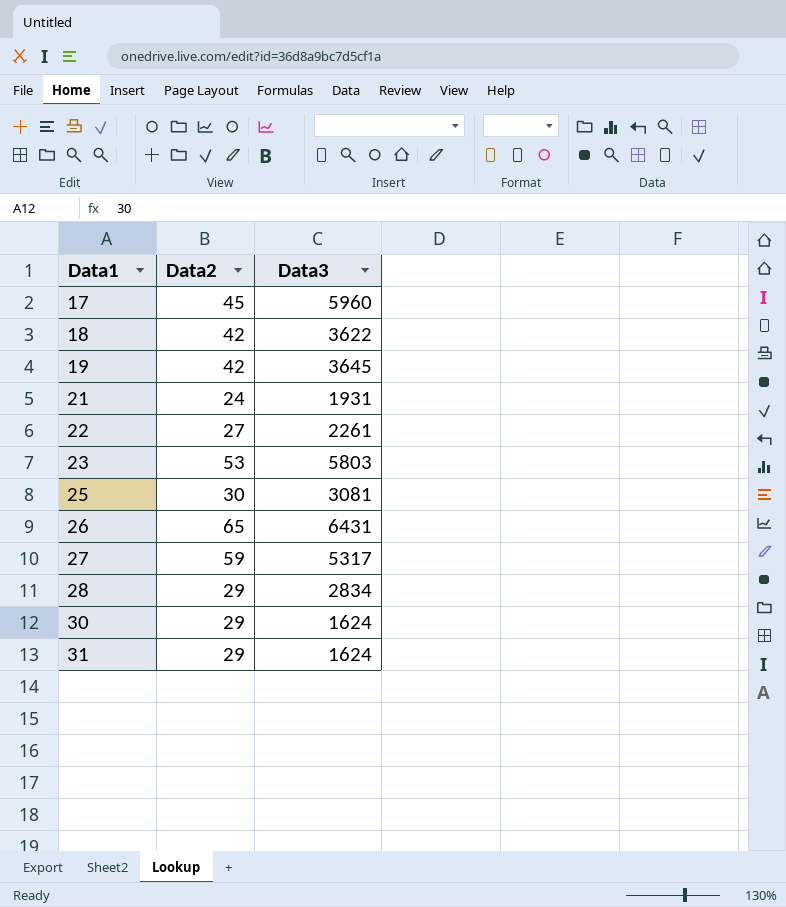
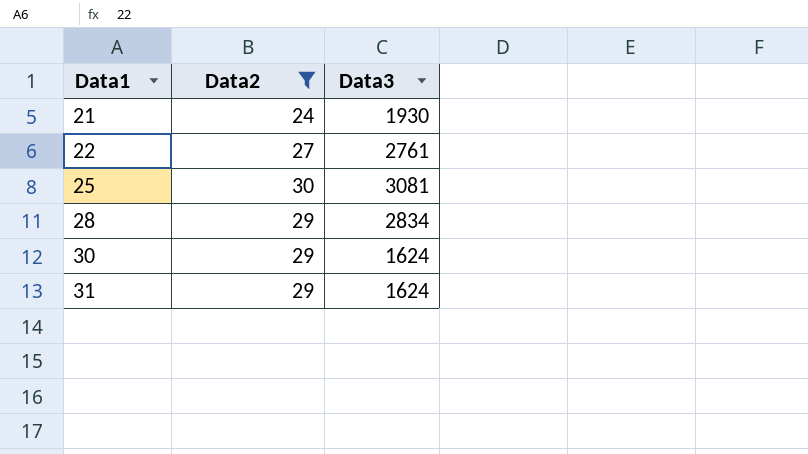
filter: none -> Data2 <= 30
21 | Data3: 1931 -> 1930
22 | Data3: 2261 -> 2761

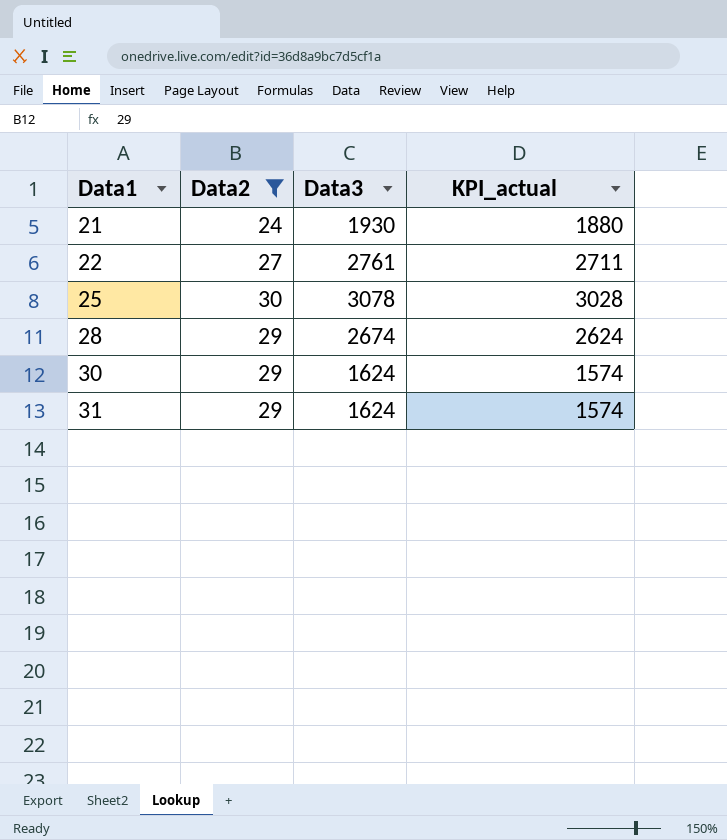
column KPI_actual | formula: none -> [Data3] - 50
25 | Data3: 3081 -> 3078
28 | Data3: 2834 -> 2674

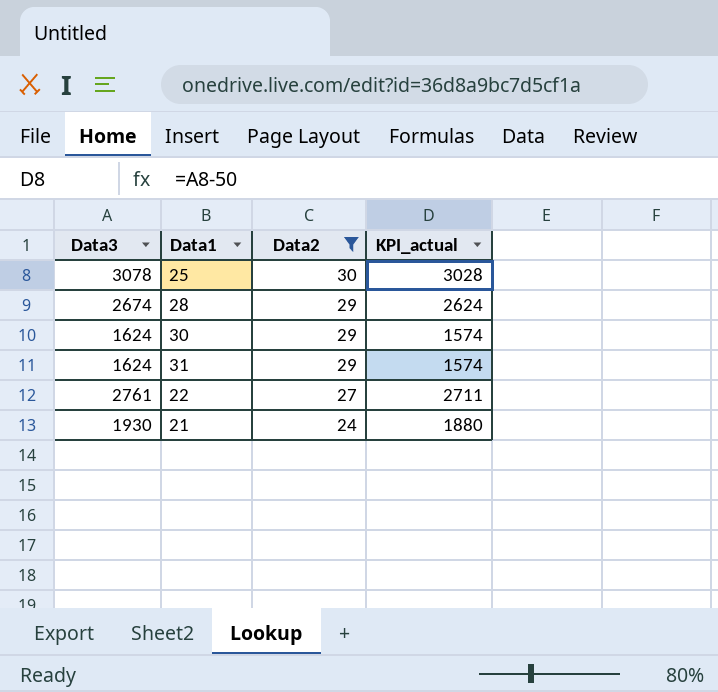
row order: Data1 ascending -> Data2 descending
column Data3 | position: 3 -> 1

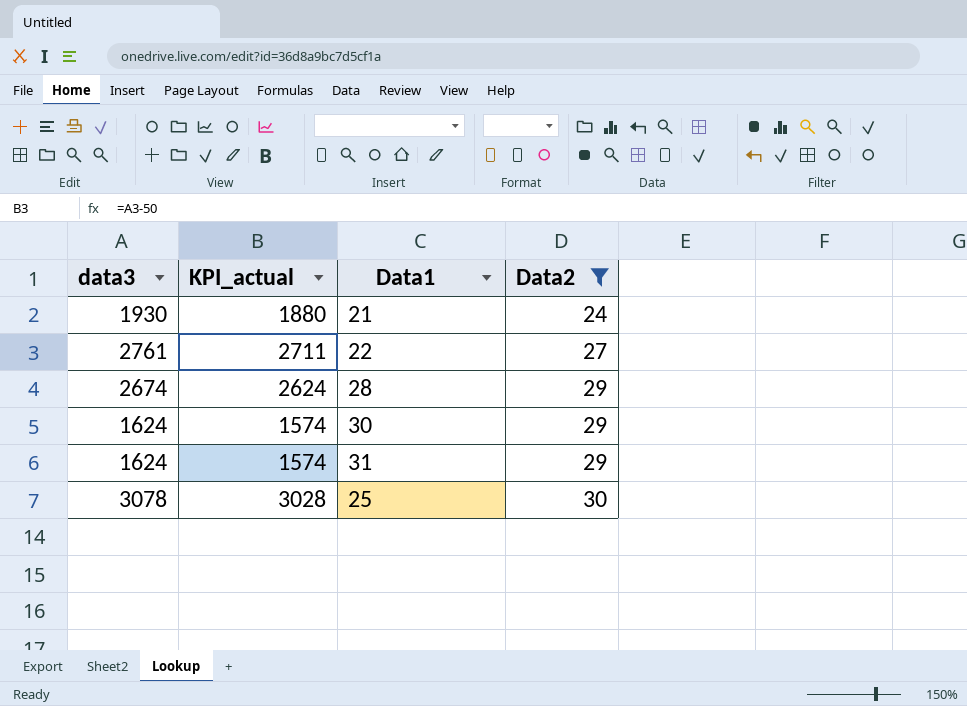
row order: Data2 descending -> Data2 ascending
column name: Data3 -> data3
column KPI_actual | position: 4 -> 2

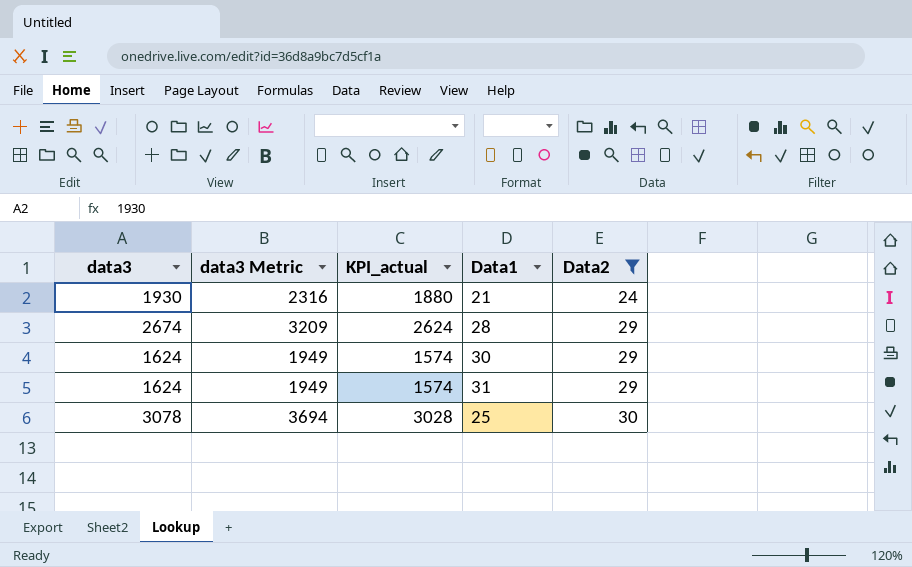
column data3 Metric | formula: none -> [data3] * 1.2
row 22: 2761 | 2711 | 27 -> none

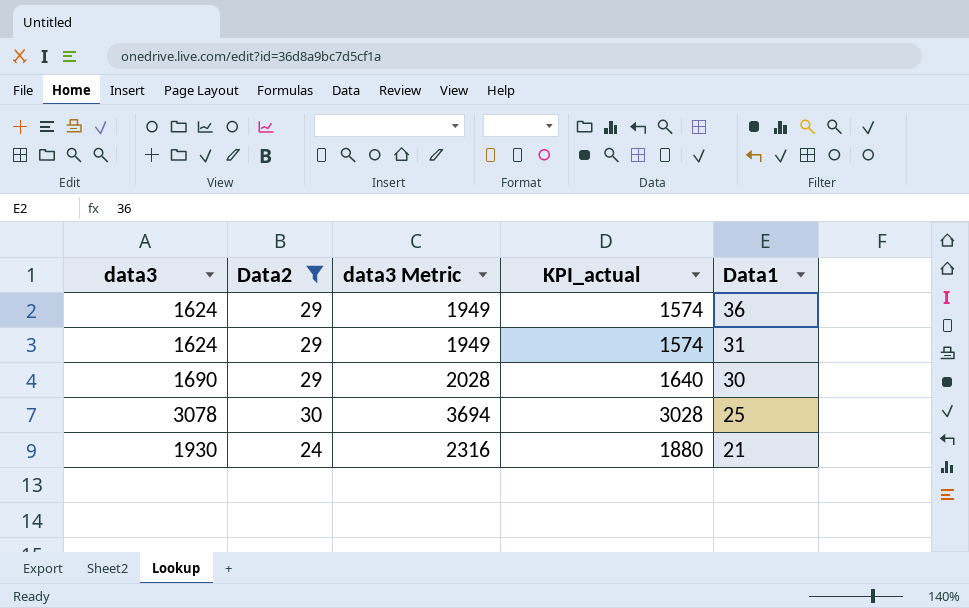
row order: Data2 ascending -> Data1 descending
column Data2 | position: 5 -> 2
row 28: 2674 | 3209 | 2624 | 29 -> none
row 36: none -> 1624 | 29 | 1949 | 1574
30 | data3: 1624 -> 1690
30 | data3 Metric: 1949 -> 2028
30 | KPI_actual: 1574 -> 1640

